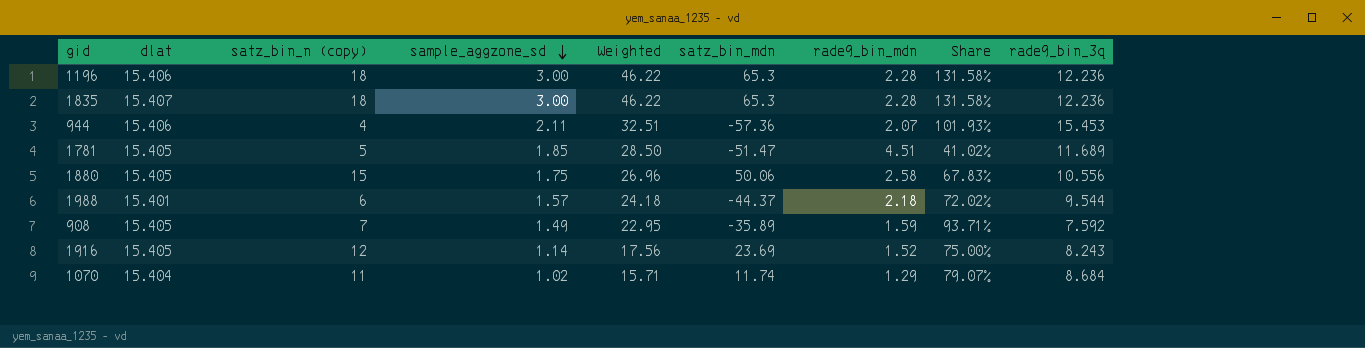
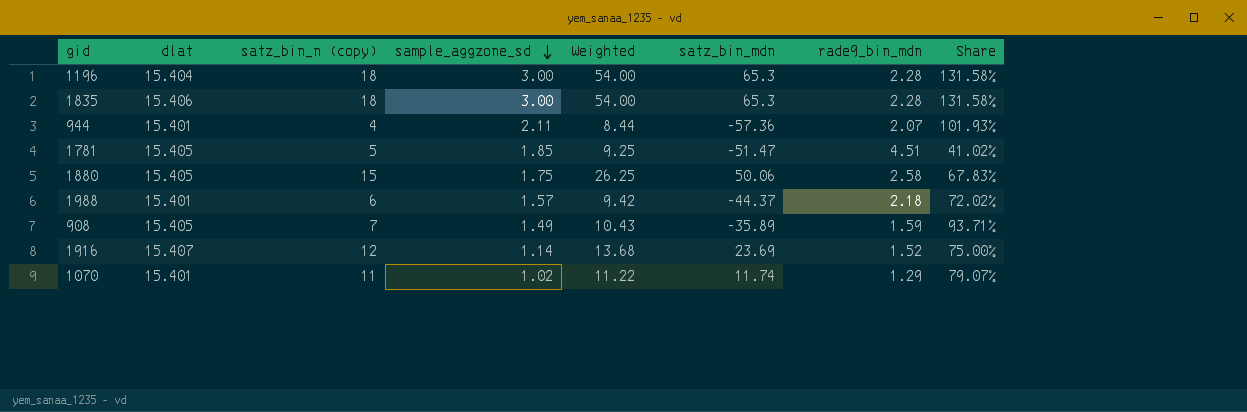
column rade9_bin_3q | position: 9 -> none
column Weighted | formula: [dlat] * [sample_aggzone_sd] -> [satz_bin_n (copy)] * [sample_aggzone_sd]
1196 | dlat: 15.406 -> 15.404
1835 | dlat: 15.407 -> 15.406
944 | dlat: 15.406 -> 15.401
1916 | dlat: 15.405 -> 15.407
1070 | dlat: 15.404 -> 15.401

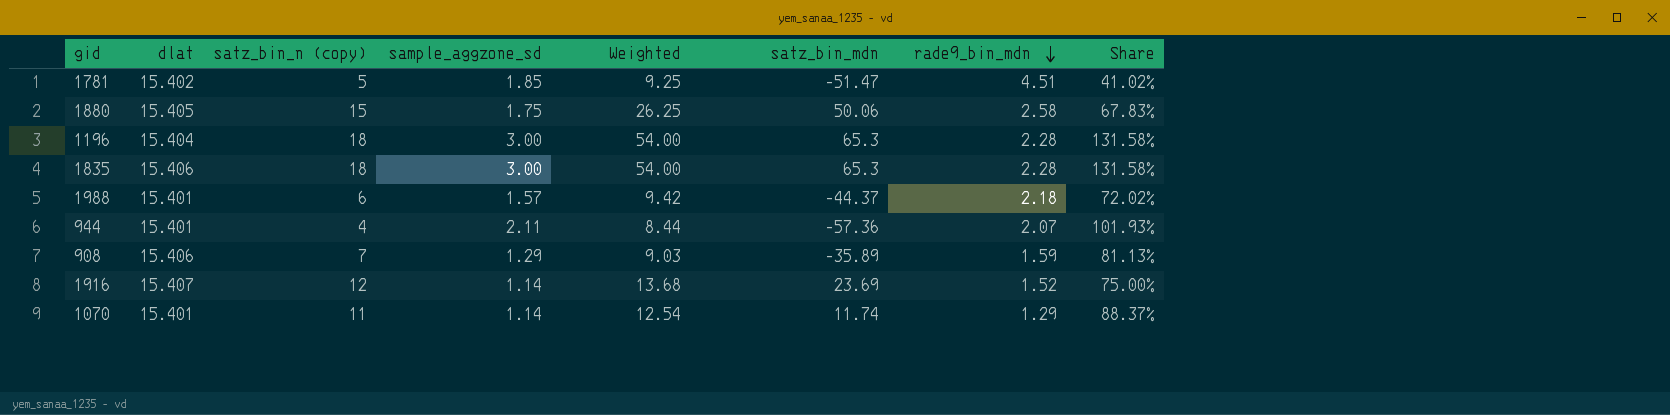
row order: sample_aggzone_sd descending -> rade9_bin_mdn descending
1781 | dlat: 15.405 -> 15.402
908 | dlat: 15.405 -> 15.406
908 | sample_aggzone_sd: 1.49 -> 1.29
908 | Weighted: 10.43 -> 9.03
908 | Share: 93.71% -> 81.13%
1070 | sample_aggzone_sd: 1.02 -> 1.14
1070 | Weighted: 11.22 -> 12.54
1070 | Share: 79.07% -> 88.37%

